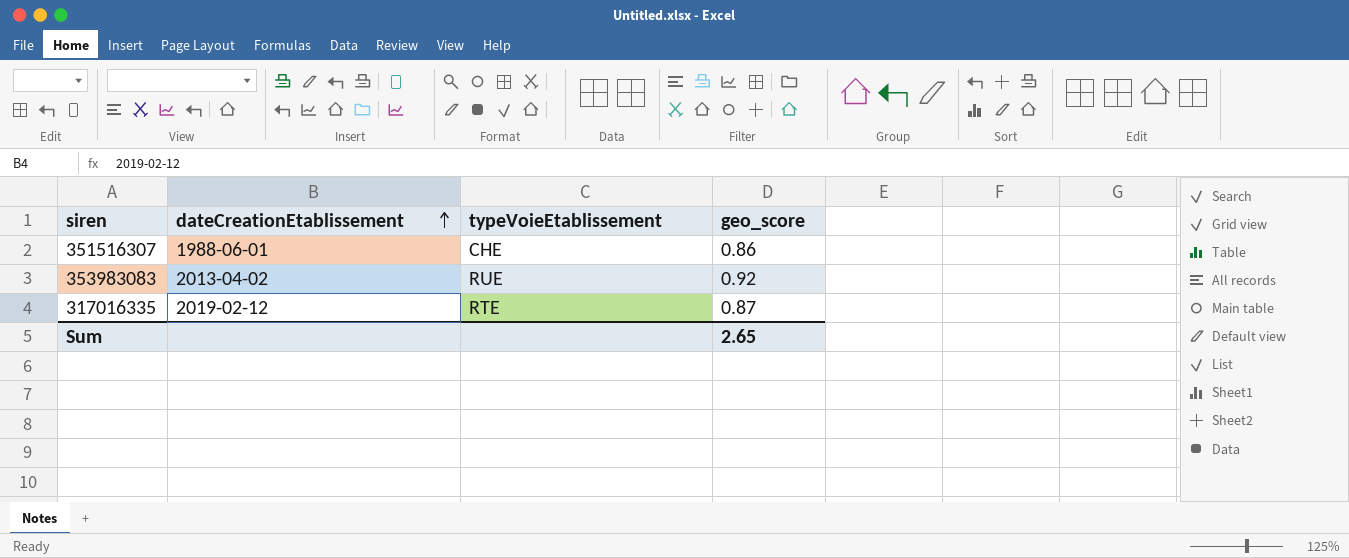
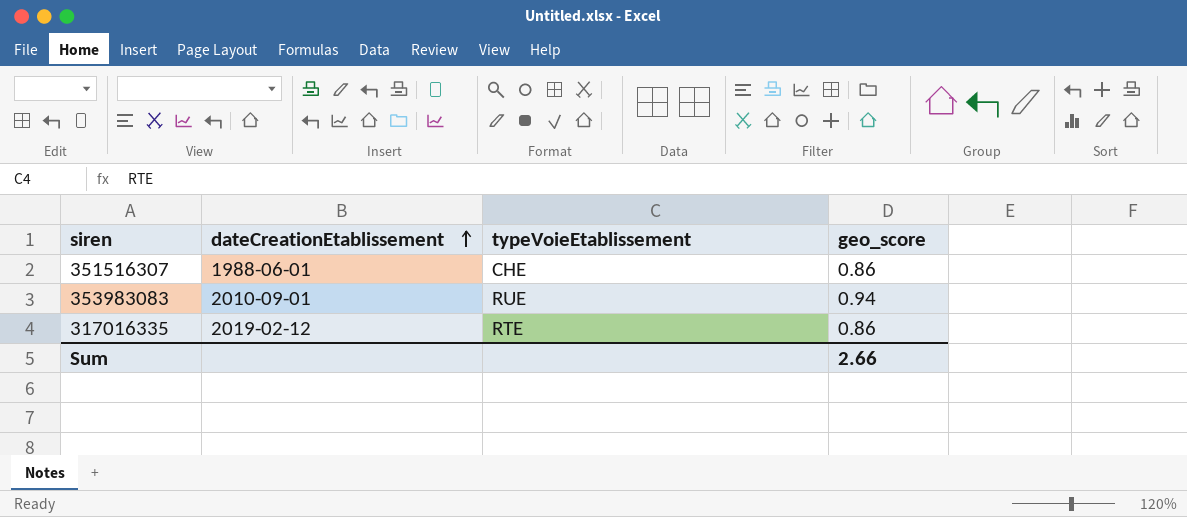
353983083 | dateCreationEtablissement: 2013-04-02 -> 2010-09-01
353983083 | geo_score: 0.92 -> 0.94
317016335 | geo_score: 0.87 -> 0.86
Sum | geo_score: 2.65 -> 2.66

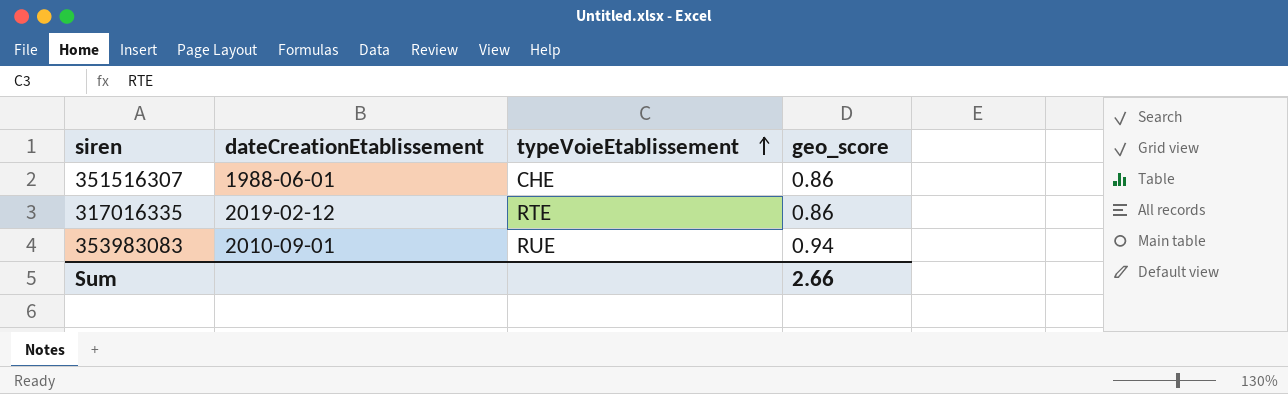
row order: dateCreationEtablissement ascending -> typeVoieEtablissement ascending

